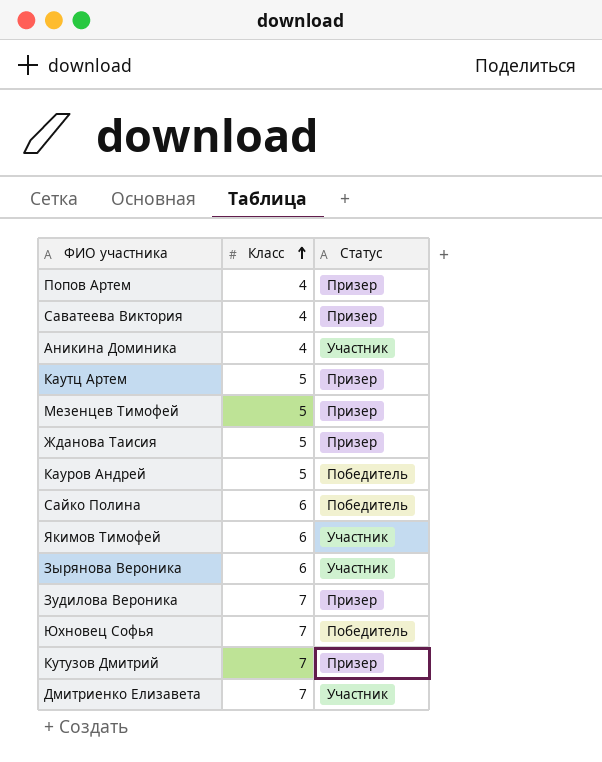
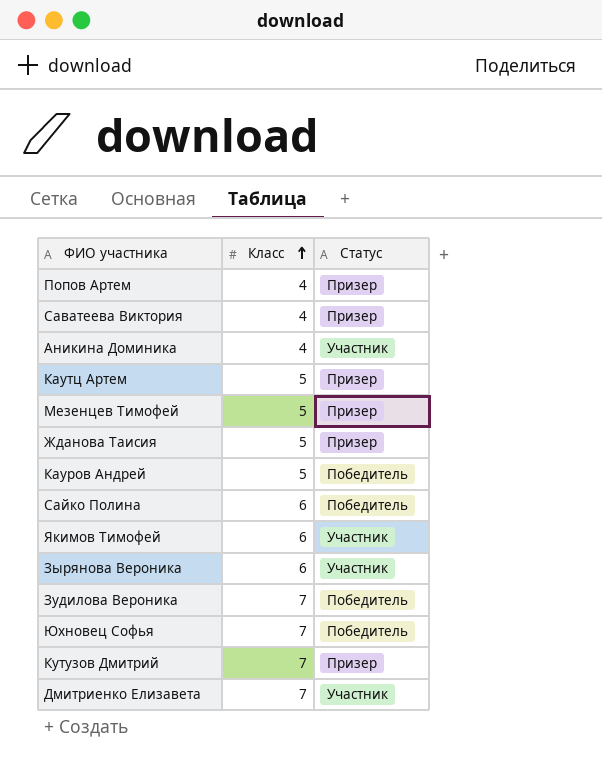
Зудилова Вероника | Статус: Призер -> Победитель

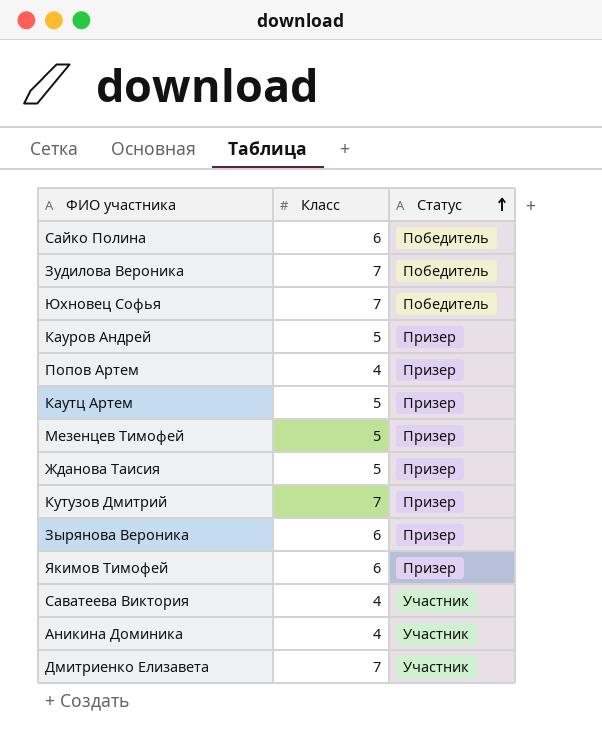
row order: Класс ascending -> Статус ascending
Кауров Андрей | Статус: Победитель -> Призер
Зырянова Вероника | Статус: Участник -> Призер
Якимов Тимофей | Статус: Участник -> Призер
Саватеева Виктория | Статус: Призер -> Участник

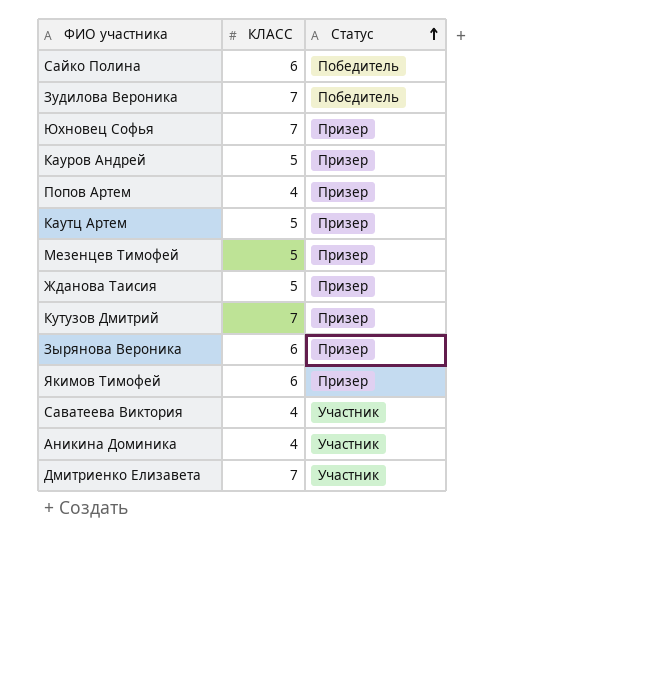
column name: Класс -> КЛАСС
Юхновец Софья | Статус: Победитель -> Призер

